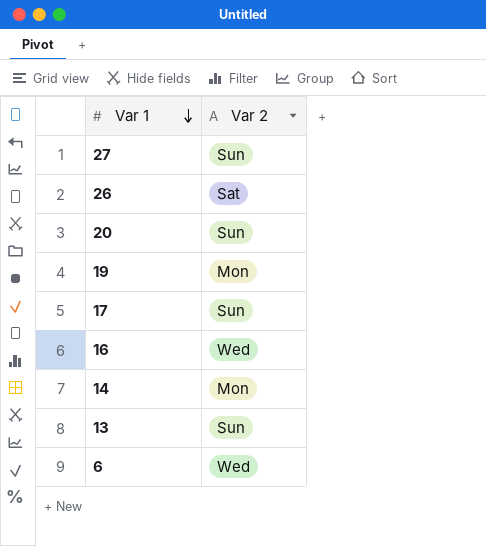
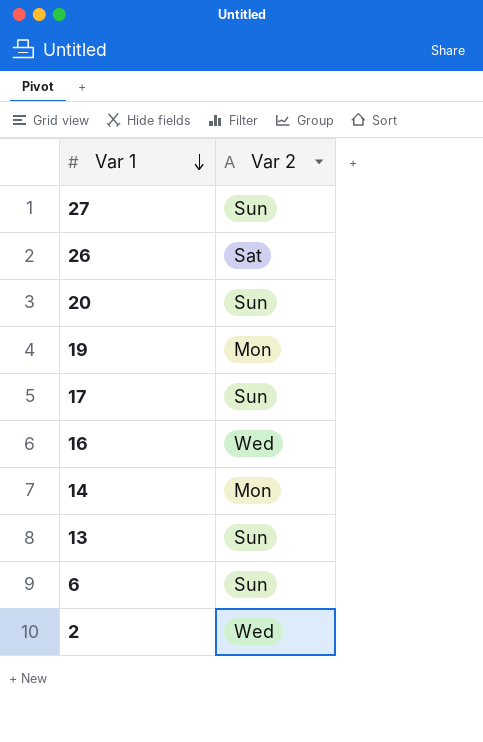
6 | Var 2: Wed -> Sun
row 2: none -> Wed

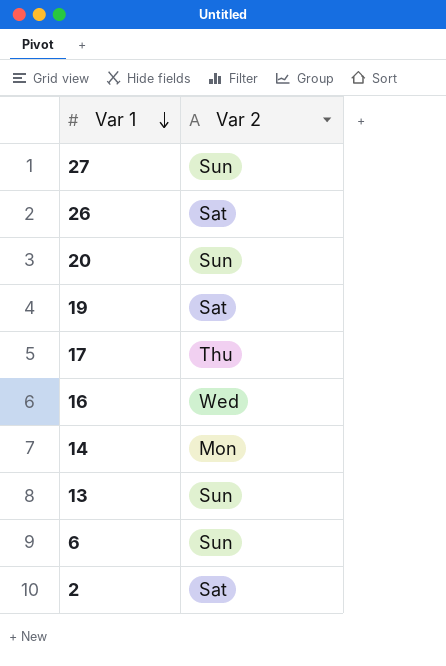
19 | Var 2: Mon -> Sat
17 | Var 2: Sun -> Thu
2 | Var 2: Wed -> Sat

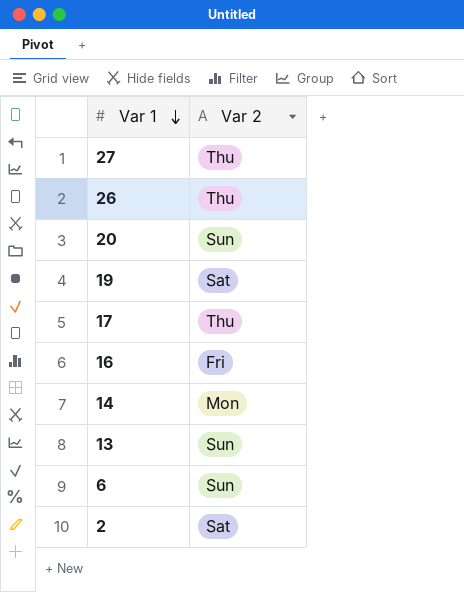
27 | Var 2: Sun -> Thu
26 | Var 2: Sat -> Thu
16 | Var 2: Wed -> Fri

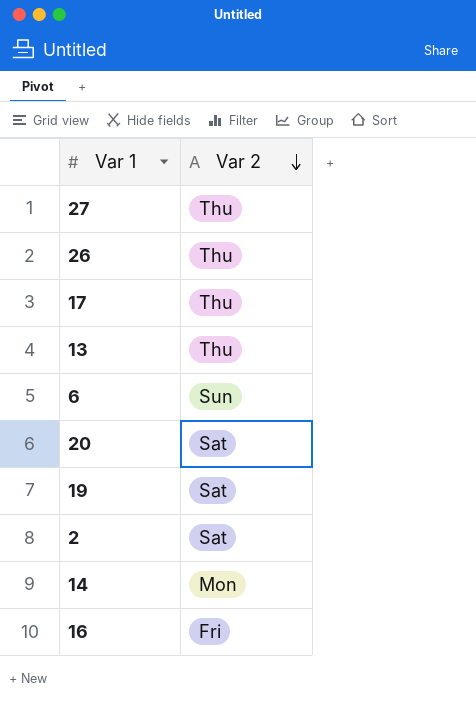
row order: Var 1 descending -> Var 2 descending
13 | Var 2: Sun -> Thu
20 | Var 2: Sun -> Sat

